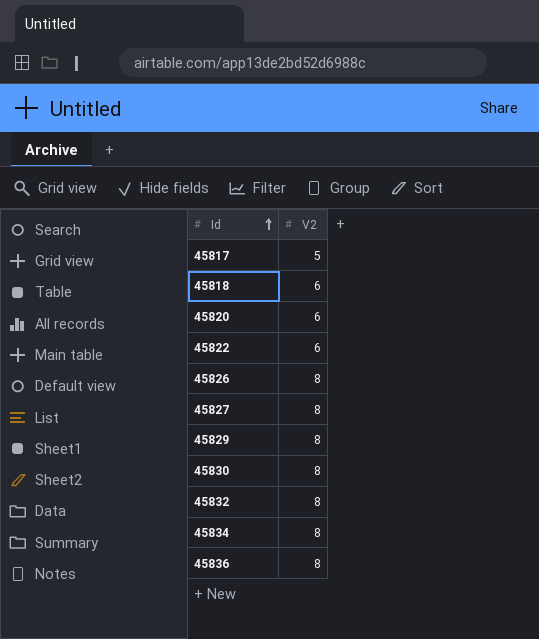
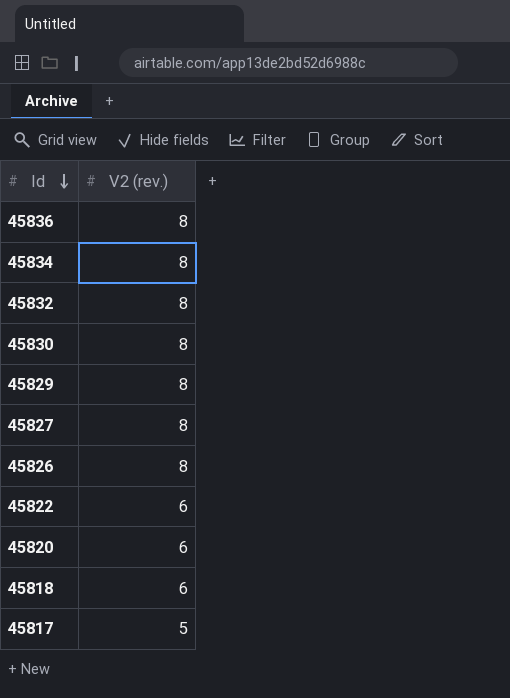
row order: Id ascending -> Id descending
column name: V2 -> V2 (rev.)

